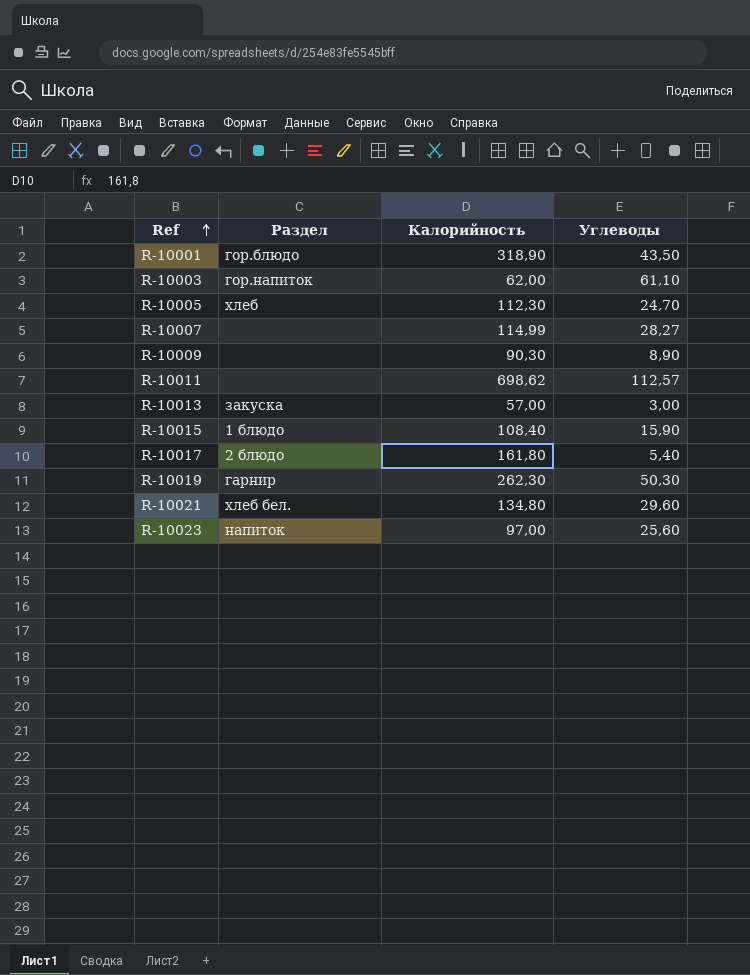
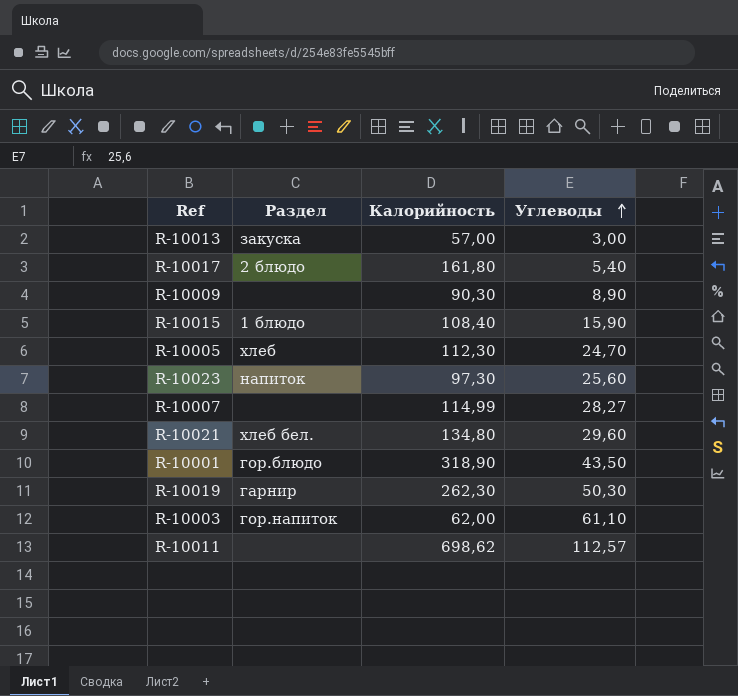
row order: Ref ascending -> Углеводы ascending
R-10023 | Калорийность: 97,00 -> 97,30

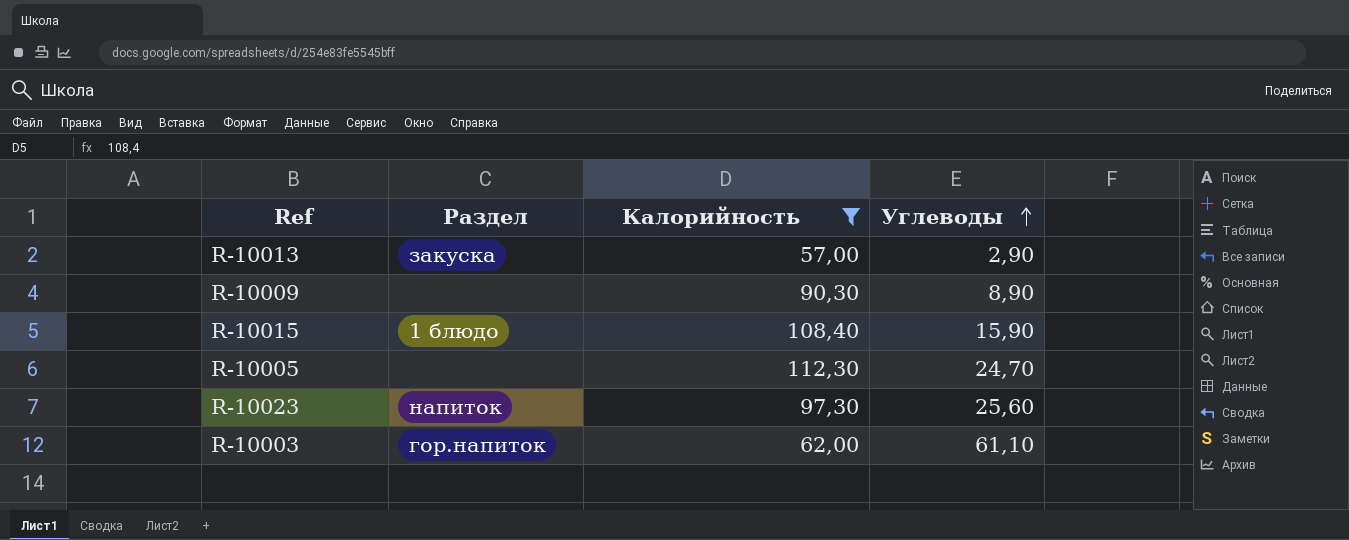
filter: none -> Калорийность <= 112,30
R-10013 | Углеводы: 3,00 -> 2,90
R-10005 | Раздел: хлеб -> none

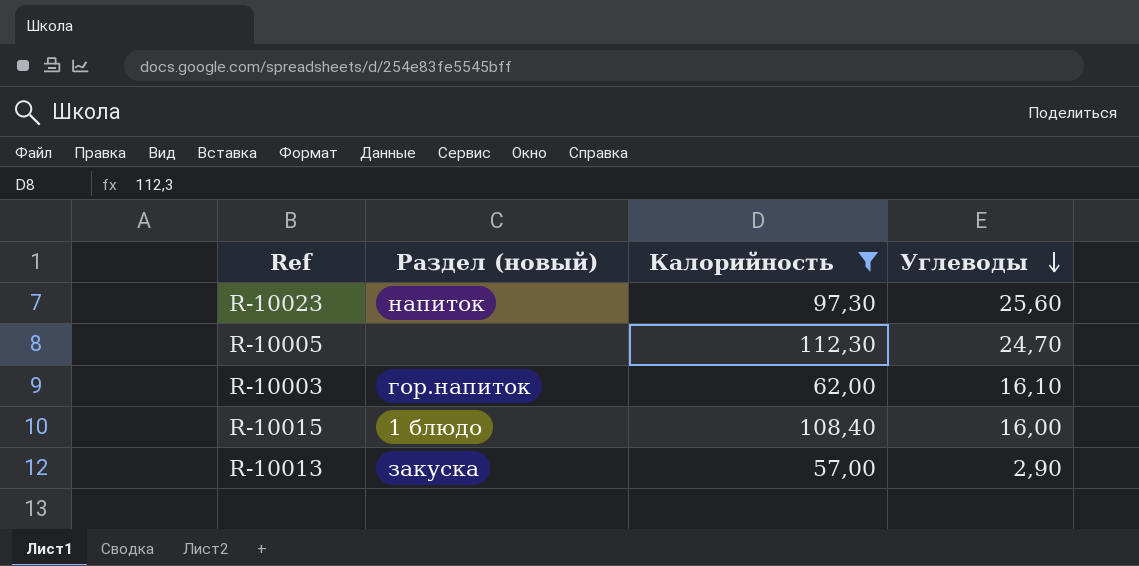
row order: Углеводы ascending -> Углеводы descending
column name: Раздел -> Раздел (новый)
row R-10009: none | 90,30 | 8,90 -> none
R-10003 | Углеводы: 61,10 -> 16,10
R-10015 | Углеводы: 15,90 -> 16,00

